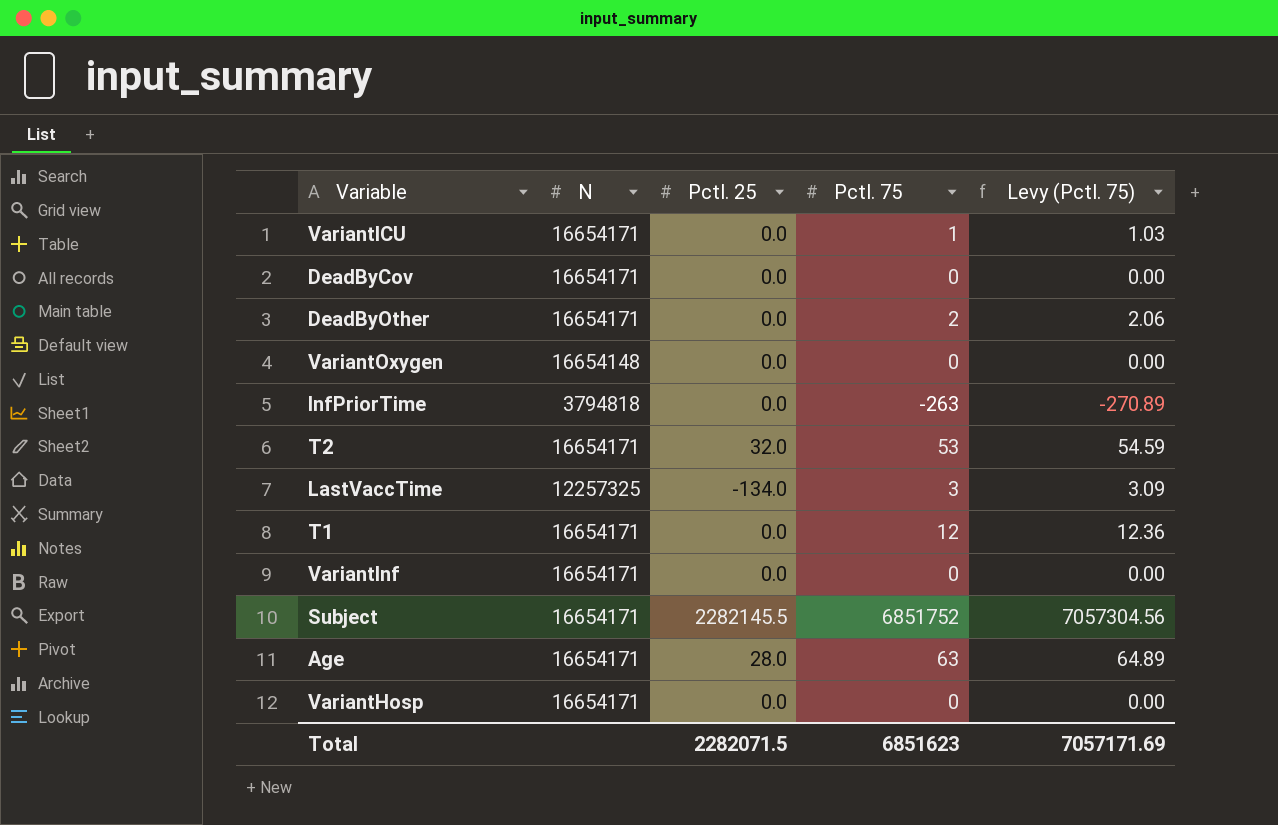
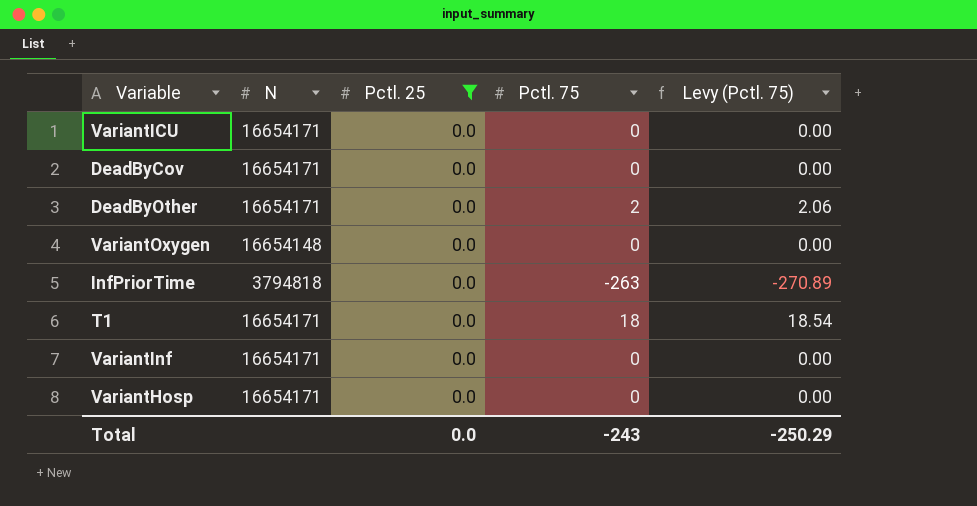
filter: none -> Pctl. 25 = 0.0
VariantICU | Pctl. 75: 1 -> 0
VariantICU | Levy (Pctl. 75): 1.03 -> 0.00
T1 | Pctl. 75: 12 -> 18
T1 | Levy (Pctl. 75): 12.36 -> 18.54
Total | Pctl. 25: 2282071.5 -> 0.0
Total | Pctl. 75: 6851623 -> -243
Total | Levy (Pctl. 75): 7057171.69 -> -250.29

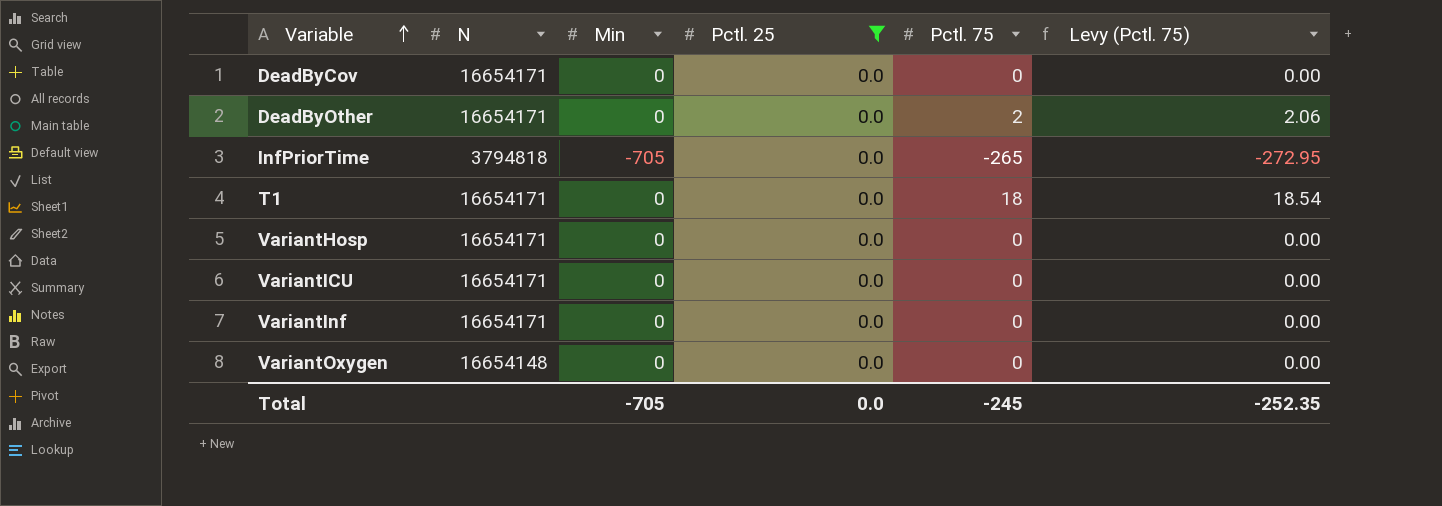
row order: none -> Variable ascending
column Min | position: none -> 3
InfPriorTime | Pctl. 75: -263 -> -265
InfPriorTime | Levy (Pctl. 75): -270.89 -> -272.95
Total | Pctl. 75: -243 -> -245
Total | Levy (Pctl. 75): -250.29 -> -252.35

